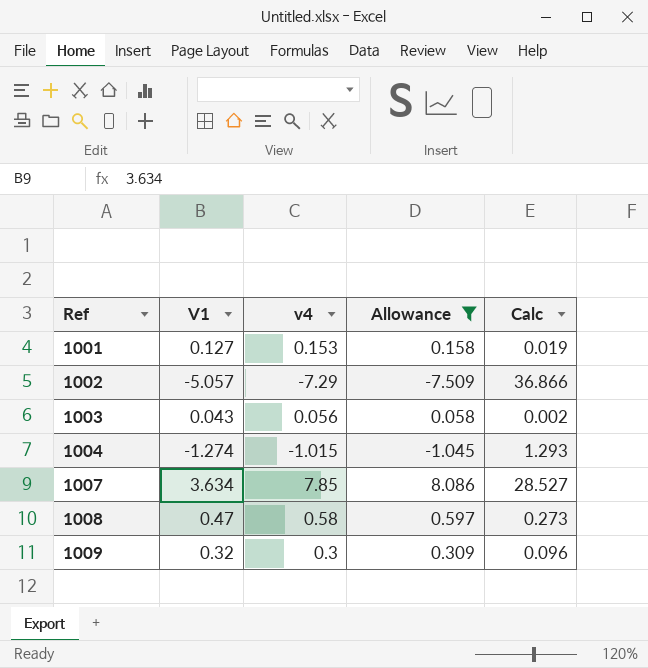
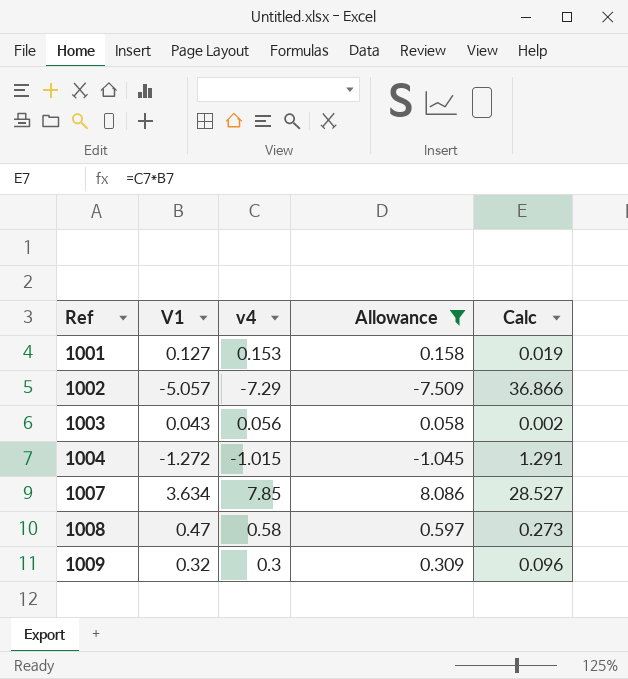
1004 | V1: -1.274 -> -1.272
1004 | Calc: 1.293 -> 1.291

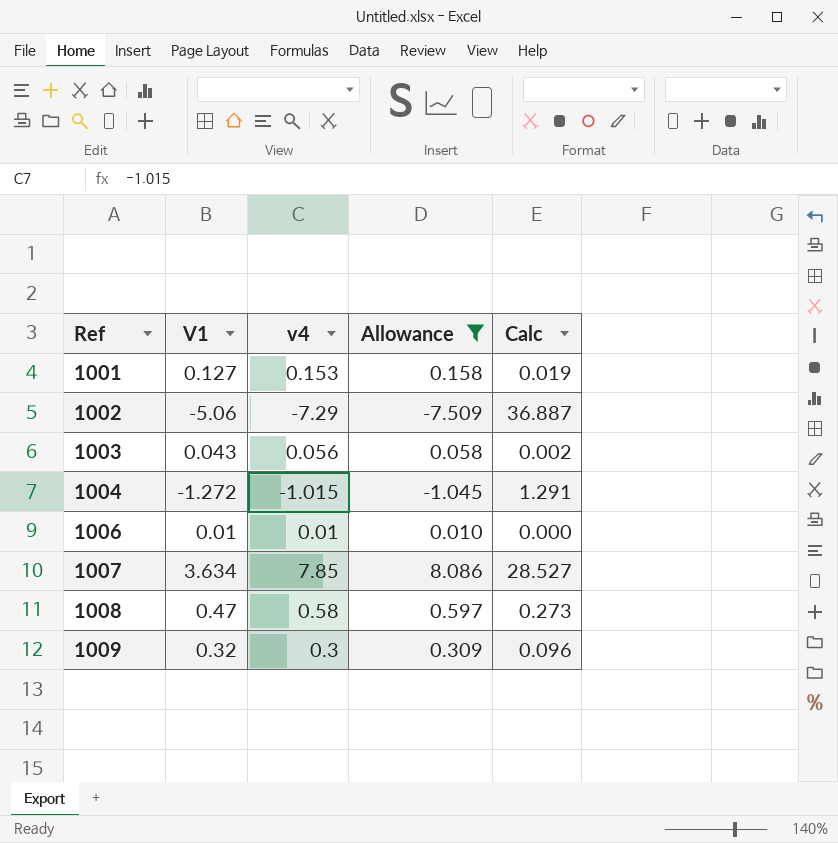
1002 | V1: -5.057 -> -5.06
1002 | Calc: 36.866 -> 36.887
row 1006: none -> 0.01 | 0.01 | 0.010 | 0.000

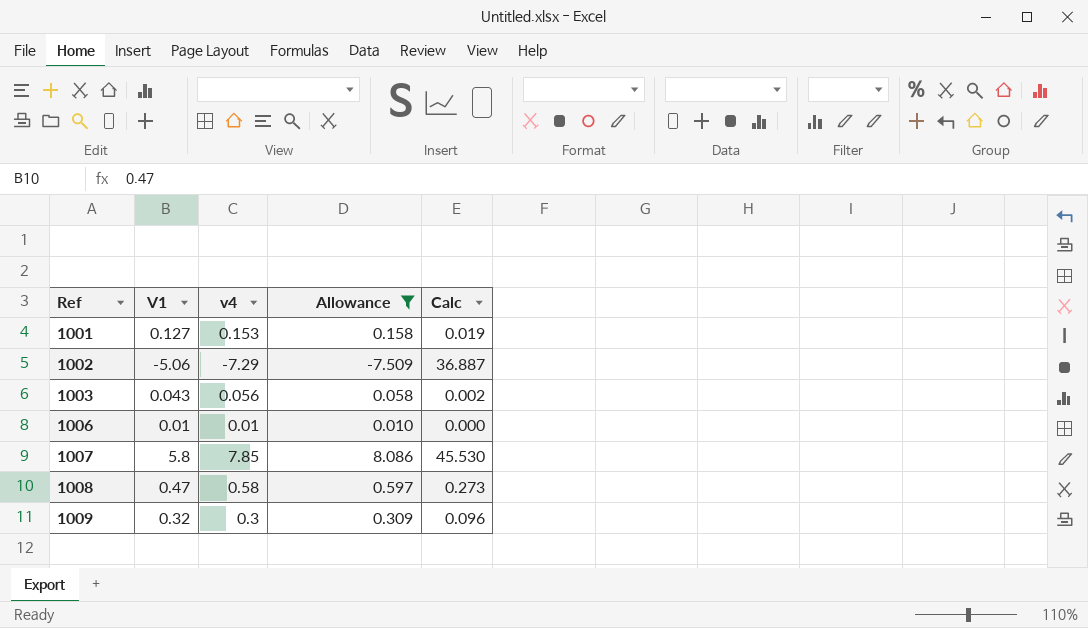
row 1004: -1.272 | -1.015 | -1.045 | 1.291 -> none
1007 | V1: 3.634 -> 5.8
1007 | Calc: 28.527 -> 45.530

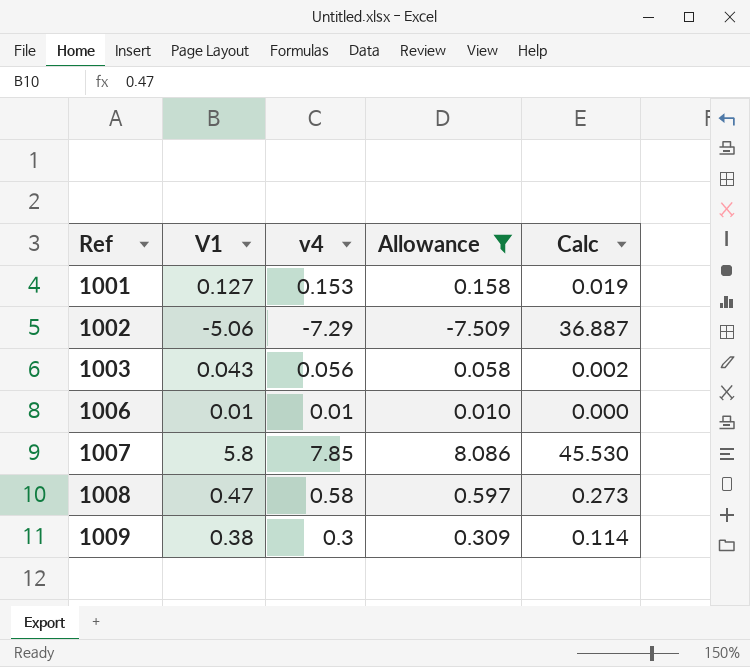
1009 | V1: 0.32 -> 0.38
1009 | Calc: 0.096 -> 0.114

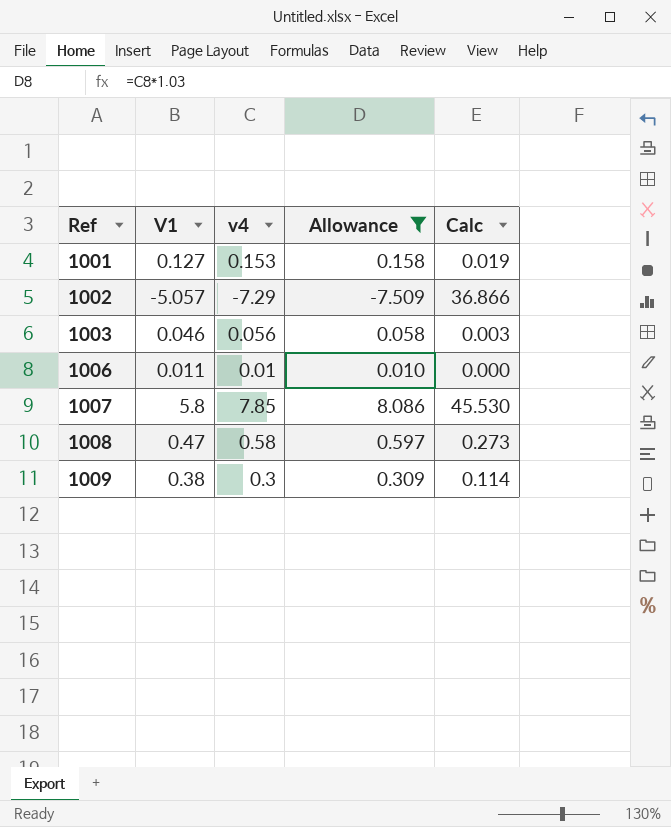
1002 | V1: -5.06 -> -5.057
1002 | Calc: 36.887 -> 36.866
1003 | V1: 0.043 -> 0.046
1003 | Calc: 0.002 -> 0.003
1006 | V1: 0.01 -> 0.011

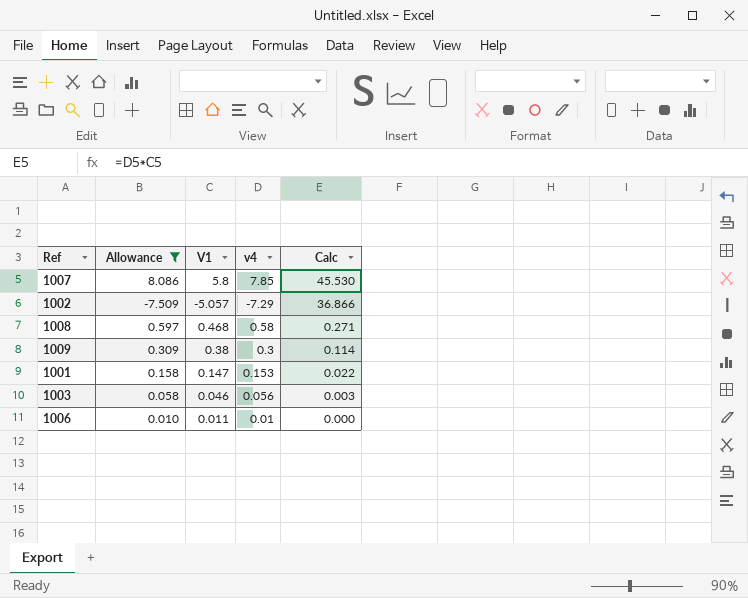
row order: Ref ascending -> Calc descending
column Allowance | position: 4 -> 2
1008 | V1: 0.47 -> 0.468
1008 | Calc: 0.273 -> 0.271
1001 | V1: 0.127 -> 0.147
1001 | Calc: 0.019 -> 0.022

